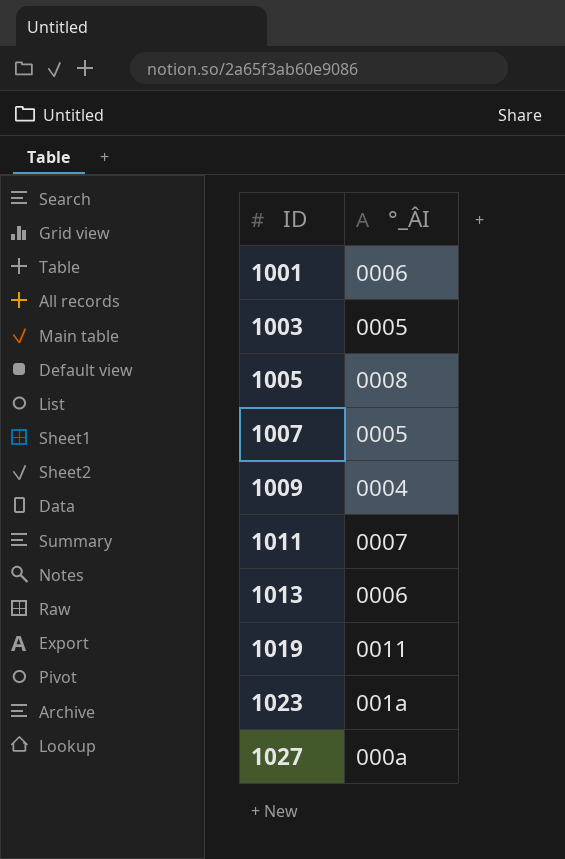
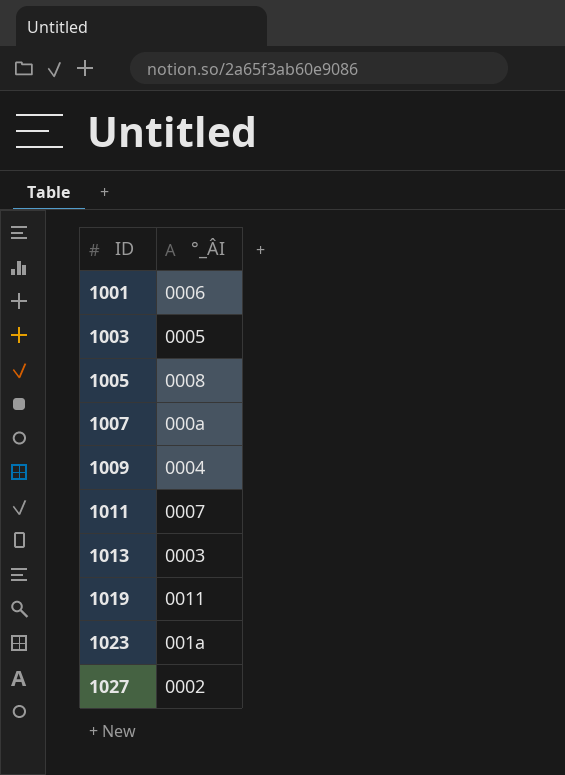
1007 | °_ÂI: 0005 -> 000a
1013 | °_ÂI: 0006 -> 0003
1027 | °_ÂI: 000a -> 0002

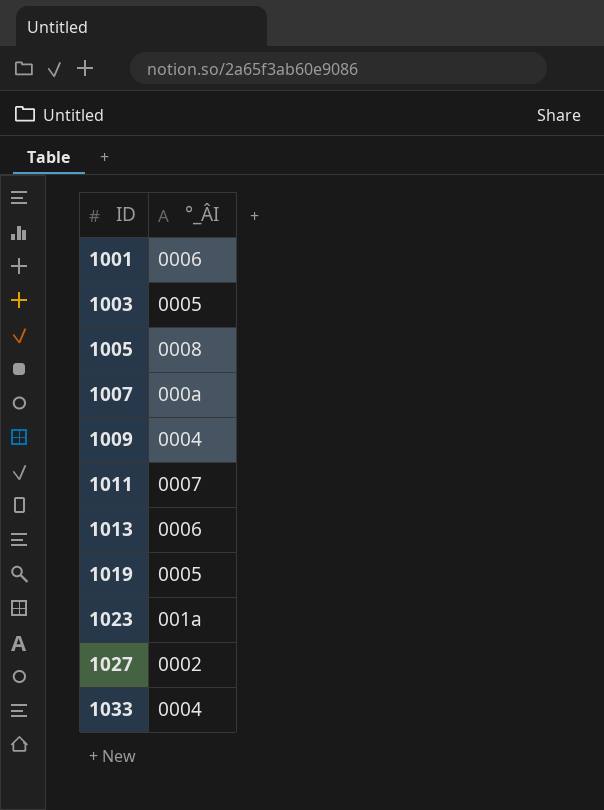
1013 | °_ÂI: 0003 -> 0006
1019 | °_ÂI: 0011 -> 0005
row 1033: none -> 0004

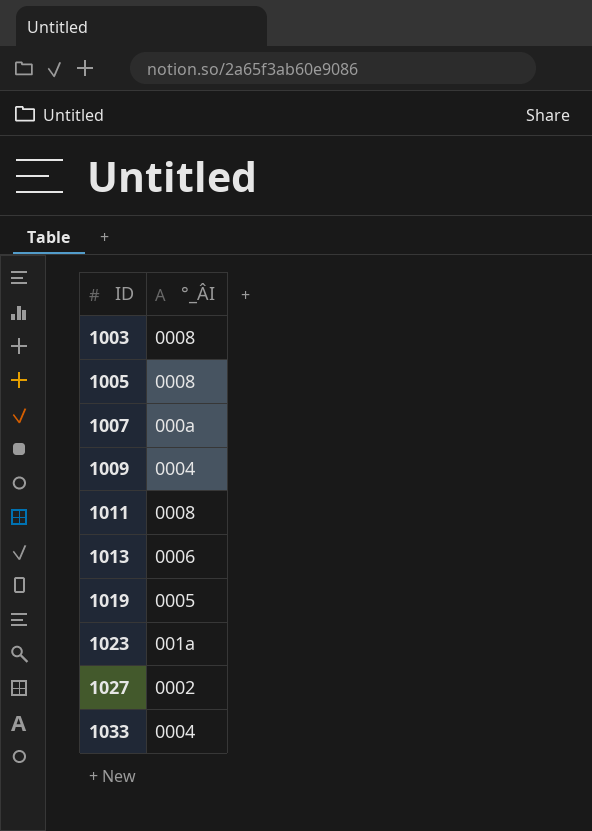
row 1001: 0006 -> none
1003 | °_ÂI: 0005 -> 0008
1011 | °_ÂI: 0007 -> 0008

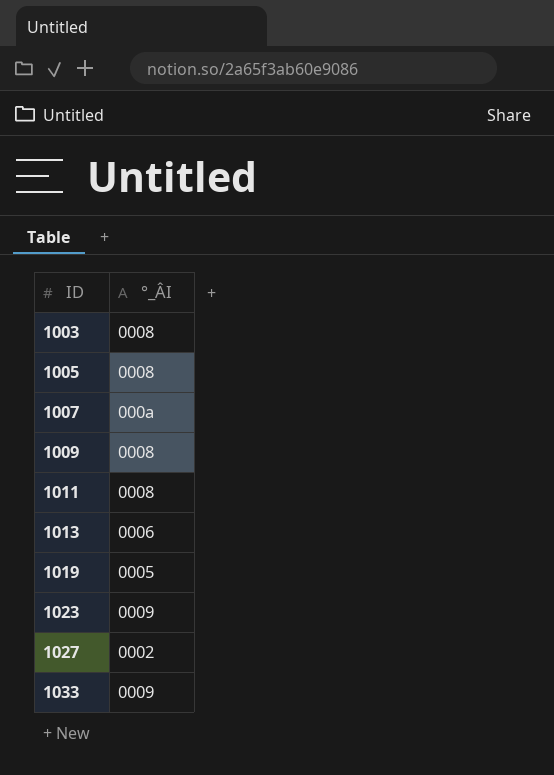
1009 | °_ÂI: 0004 -> 0008
1023 | °_ÂI: 001a -> 0009
1033 | °_ÂI: 0004 -> 0009

